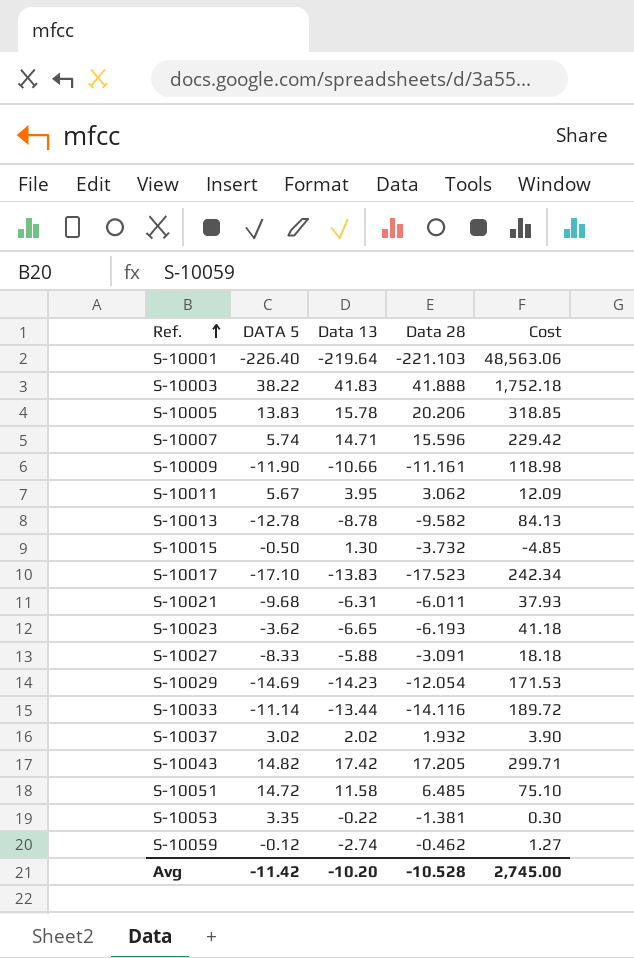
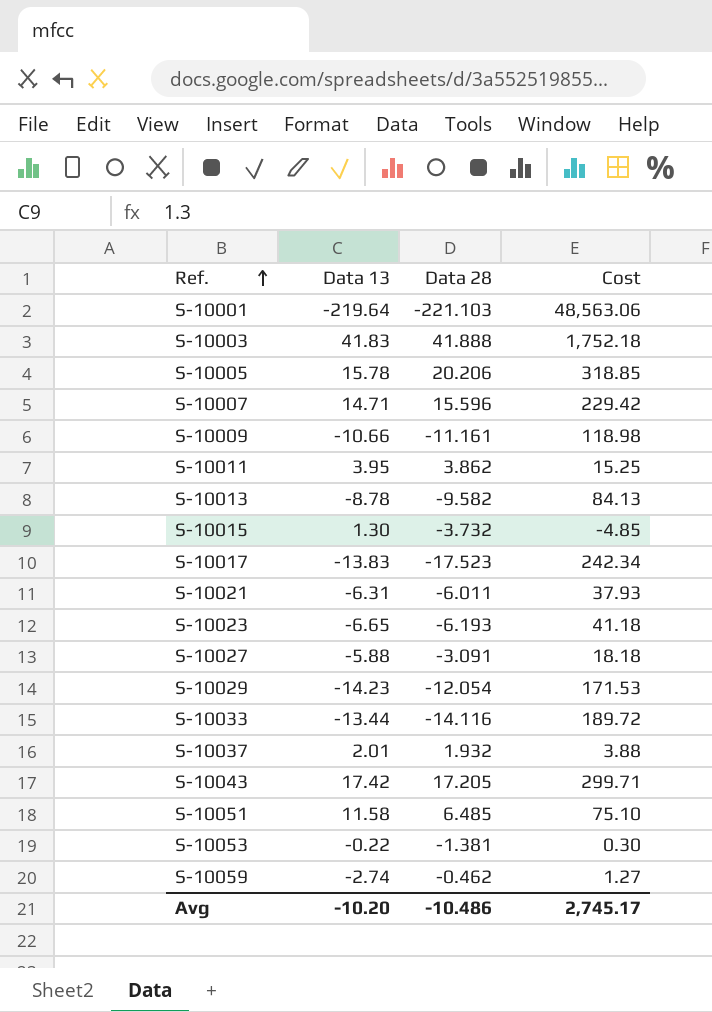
column DATA 5 | position: 2 -> none
S-10011 | Data 28: 3.062 -> 3.862
S-10011 | Cost: 12.09 -> 15.25
S-10037 | Data 13: 2.02 -> 2.01
S-10037 | Cost: 3.90 -> 3.88
Avg | Data 28: -10.528 -> -10.486
Avg | Cost: 2,745.00 -> 2,745.17

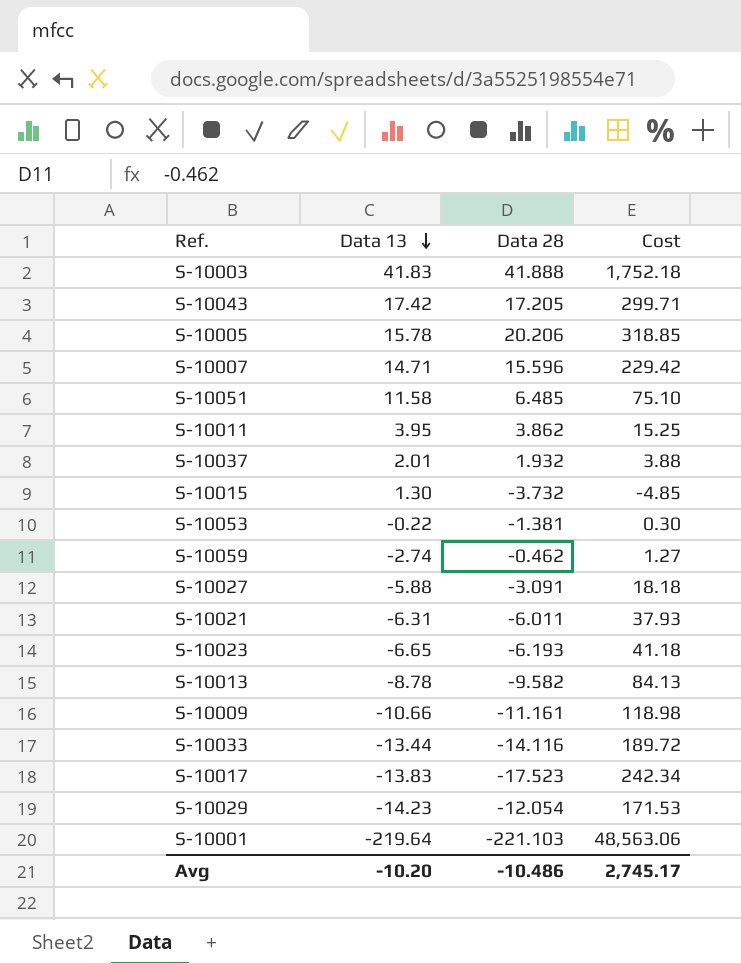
row order: Ref. ascending -> Data 13 descending

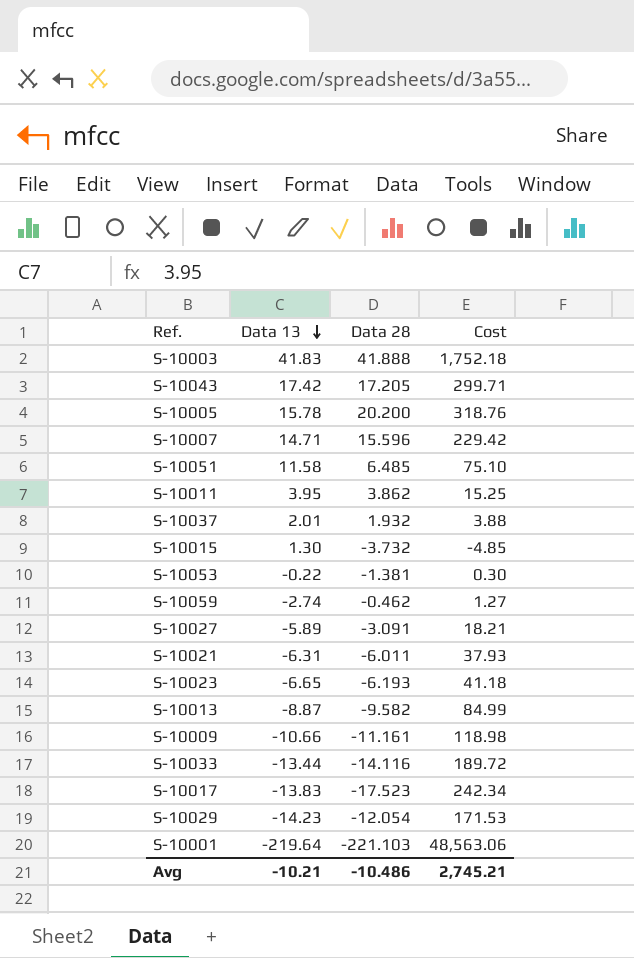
S-10005 | Data 28: 20.206 -> 20.200
S-10005 | Cost: 318.85 -> 318.76
S-10027 | Data 13: -5.88 -> -5.89
S-10027 | Cost: 18.18 -> 18.21
S-10013 | Data 13: -8.78 -> -8.87
S-10013 | Cost: 84.13 -> 84.99
Avg | Data 13: -10.20 -> -10.21
Avg | Cost: 2,745.17 -> 2,745.21

